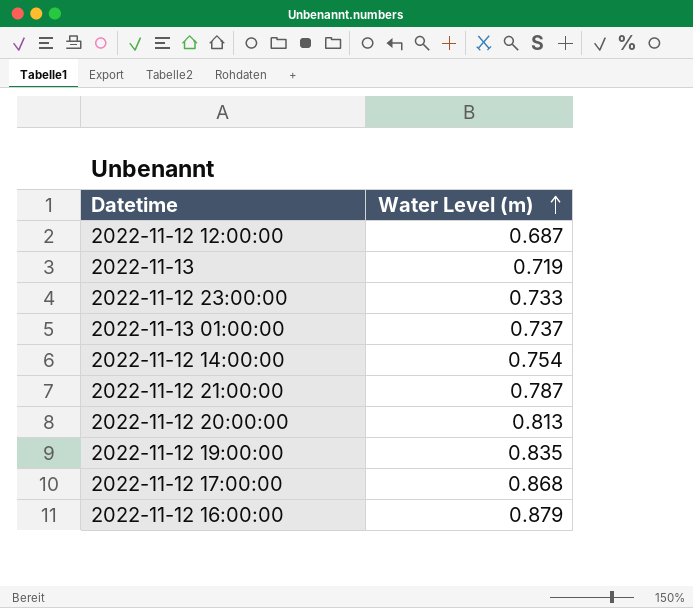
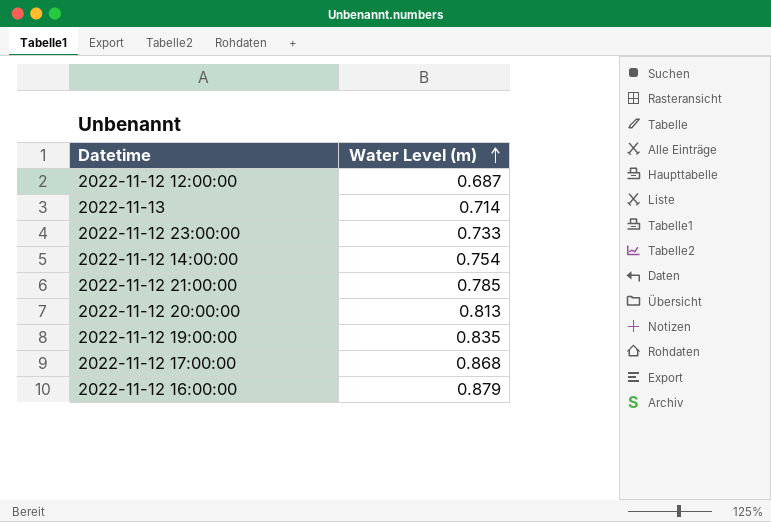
row 2022-11-13 01:00:00: 0.737 -> none
2022-11-13 | Water Level (m): 0.719 -> 0.714
2022-11-12 21:00:00 | Water Level (m): 0.787 -> 0.785

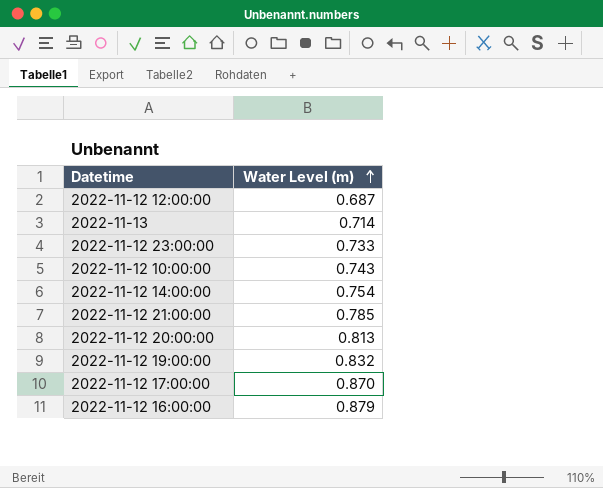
row 2022-11-12 10:00:00: none -> 0.743
2022-11-12 19:00:00 | Water Level (m): 0.835 -> 0.832
2022-11-12 17:00:00 | Water Level (m): 0.868 -> 0.870

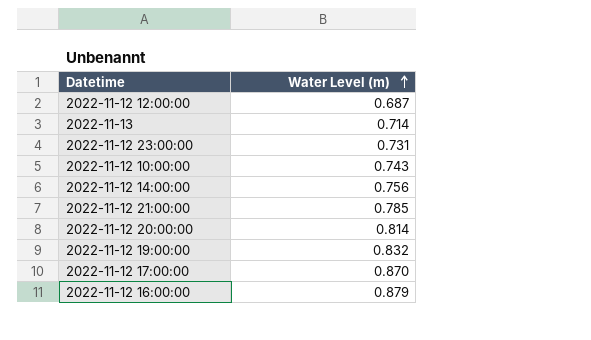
2022-11-12 23:00:00 | Water Level (m): 0.733 -> 0.731
2022-11-12 14:00:00 | Water Level (m): 0.754 -> 0.756
2022-11-12 20:00:00 | Water Level (m): 0.813 -> 0.814

